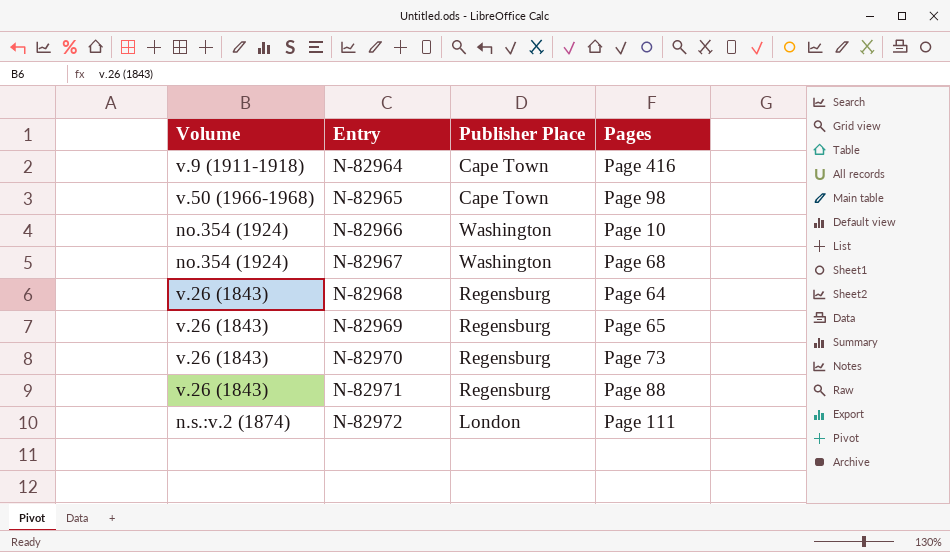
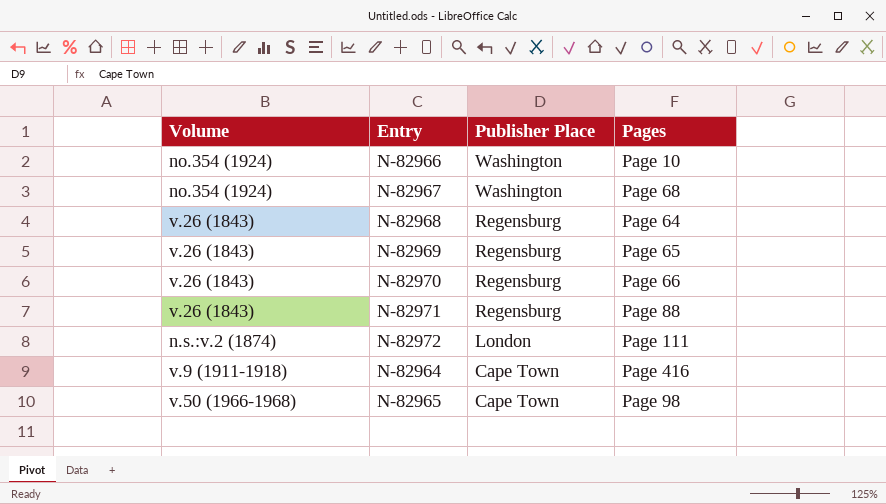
row order: Entry ascending -> Publisher Place descending
N-82970 | Pages: Page 73 -> Page 66

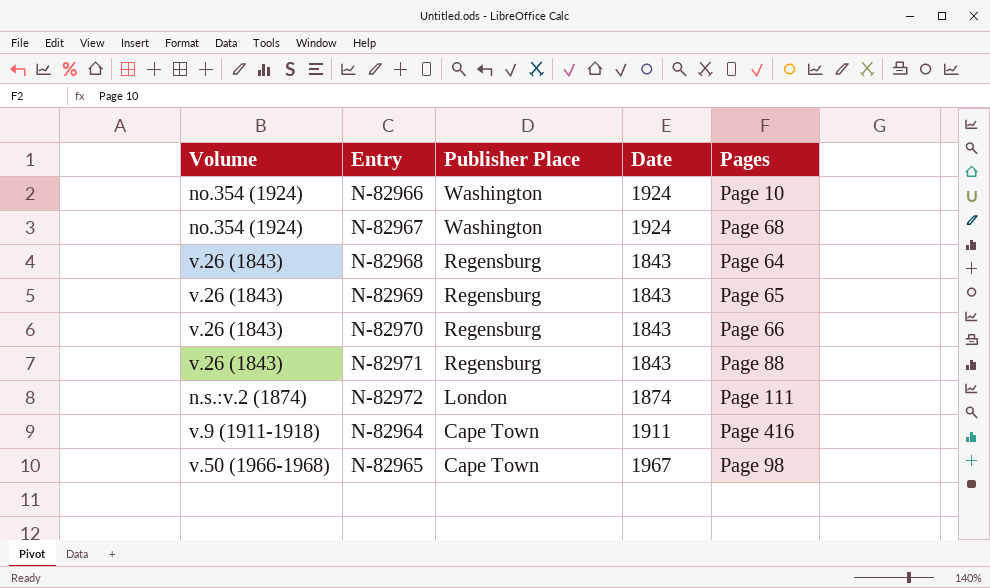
column Date | position: none -> 4

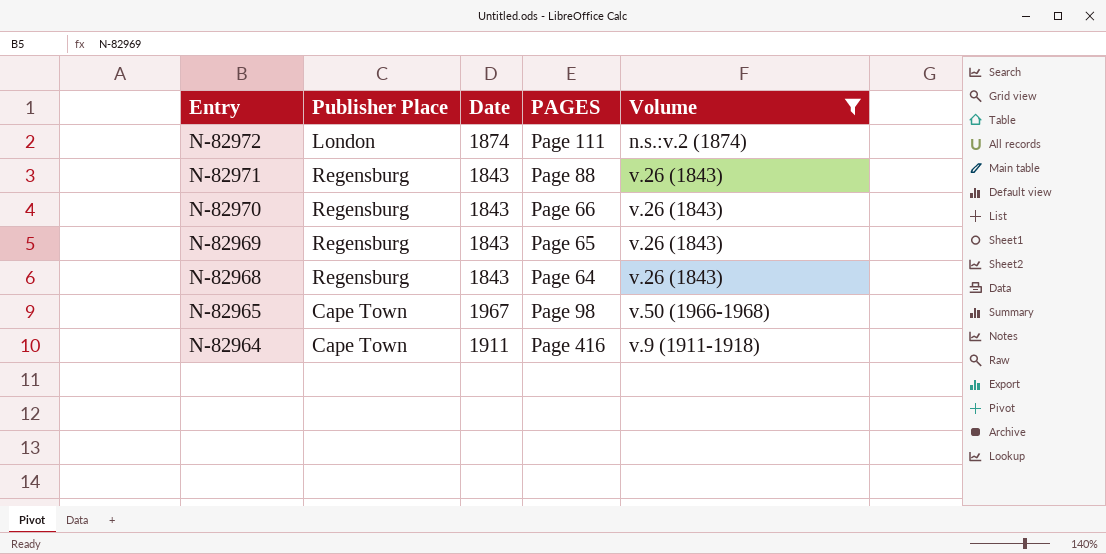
filter: none -> Volume != no.354 (1924)
row order: Publisher Place descending -> Entry descending
column name: Pages -> PAGES
column Volume | position: 1 -> 5

